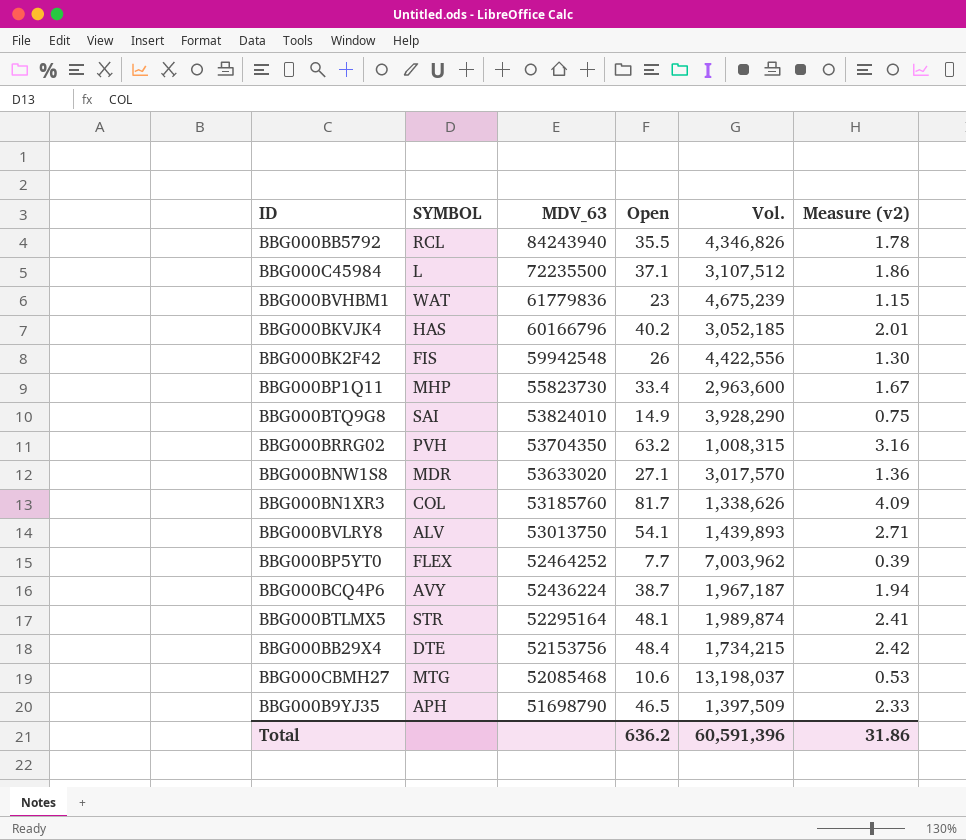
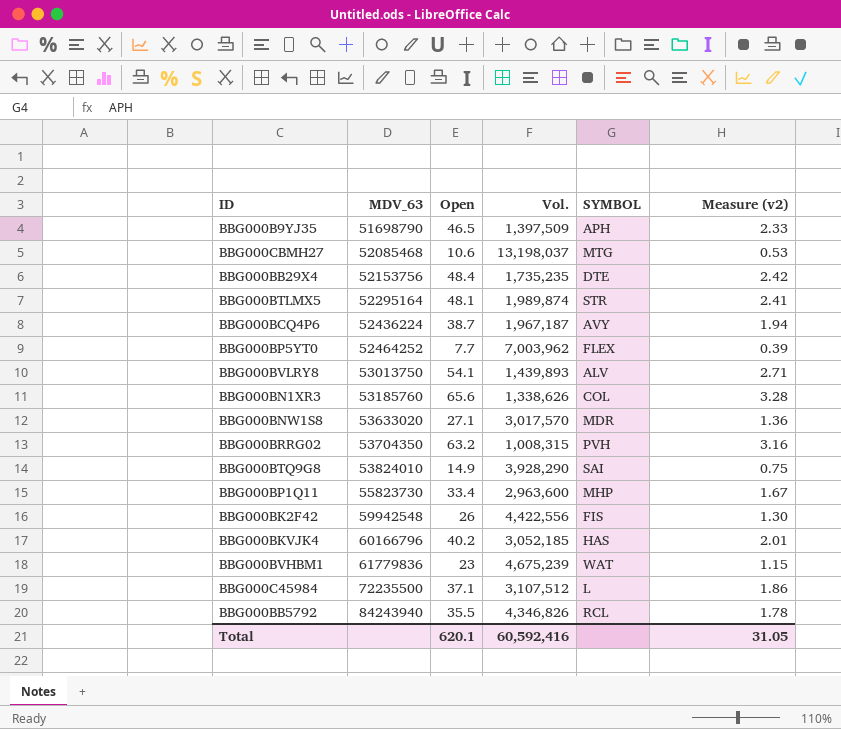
row order: MDV_63 descending -> MDV_63 ascending
column SYMBOL | position: 2 -> 5
BBG000BB29X4 | Vol.: 1,734,215 -> 1,735,235
BBG000BN1XR3 | Open: 81.7 -> 65.6
BBG000BN1XR3 | Measure (v2): 4.09 -> 3.28
Total | Open: 636.2 -> 620.1
Total | Vol.: 60,591,396 -> 60,592,416
Total | Measure (v2): 31.86 -> 31.05

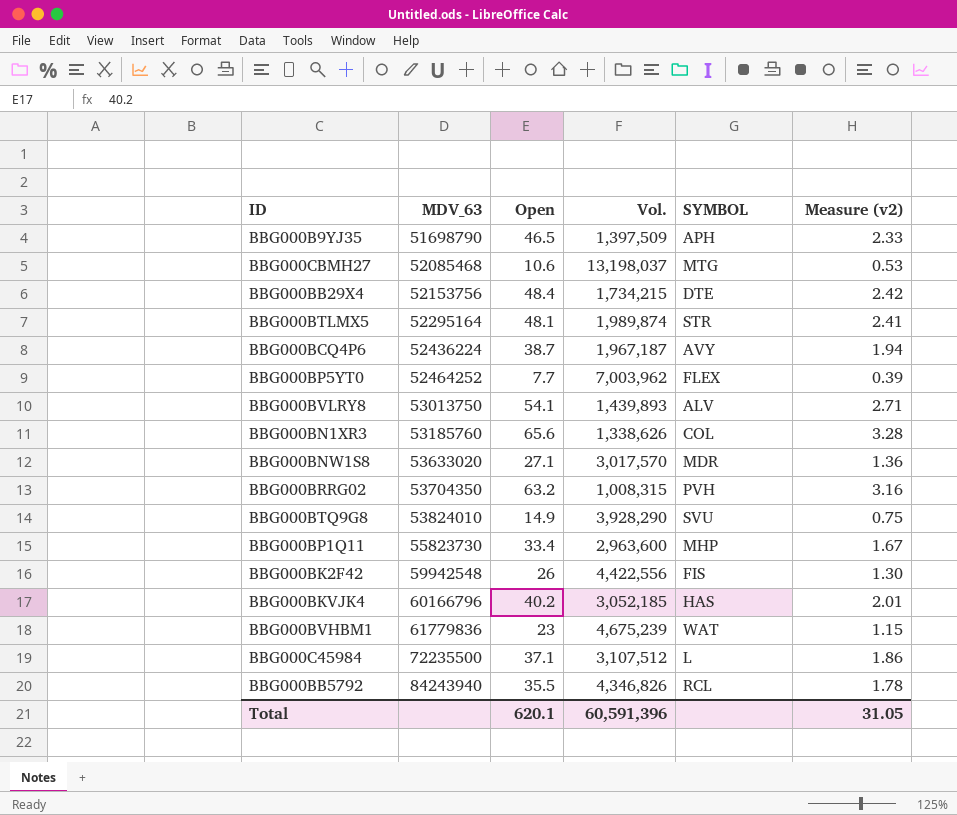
BBG000BB29X4 | Vol.: 1,735,235 -> 1,734,215
BBG000BTQ9G8 | SYMBOL: SAI -> SVU
Total | Vol.: 60,592,416 -> 60,591,396

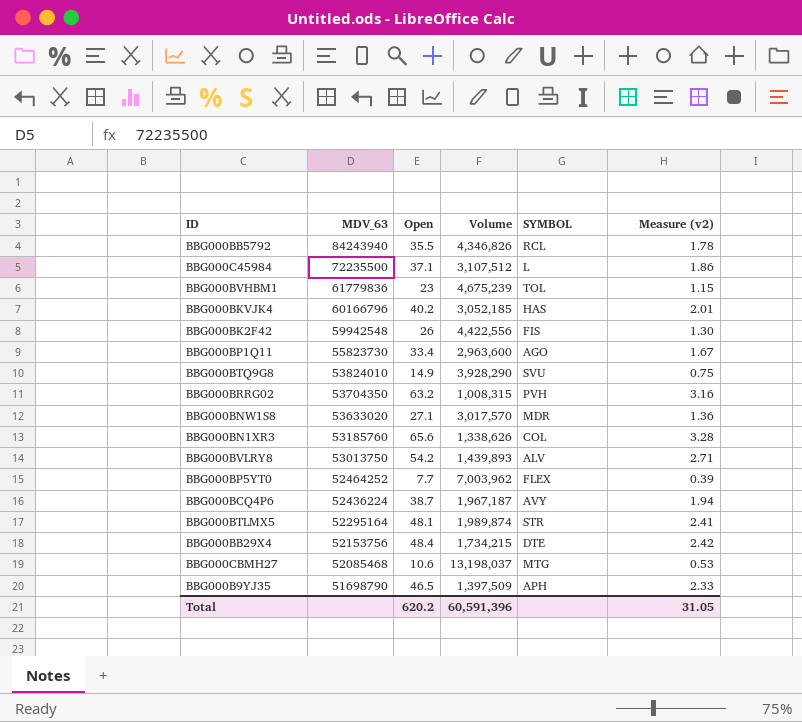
row order: MDV_63 ascending -> MDV_63 descending
column name: Vol. -> Volume
BBG000BVHBM1 | SYMBOL: WAT -> TOL
BBG000BP1Q11 | SYMBOL: MHP -> AGO
BBG000BVLRY8 | Open: 54.1 -> 54.2
Total | Open: 620.1 -> 620.2

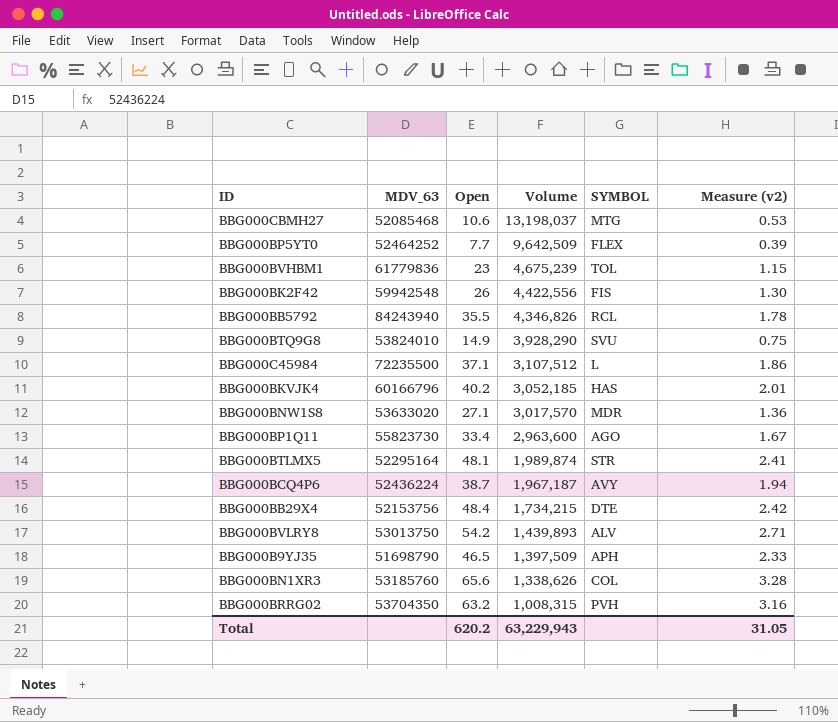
row order: MDV_63 descending -> Volume descending
BBG000BP5YT0 | Volume: 7,003,962 -> 9,642,509
Total | Volume: 60,591,396 -> 63,229,943

